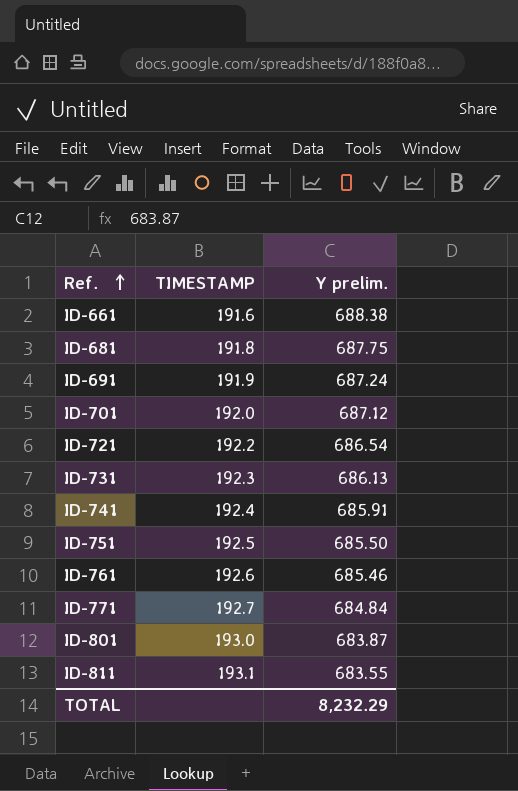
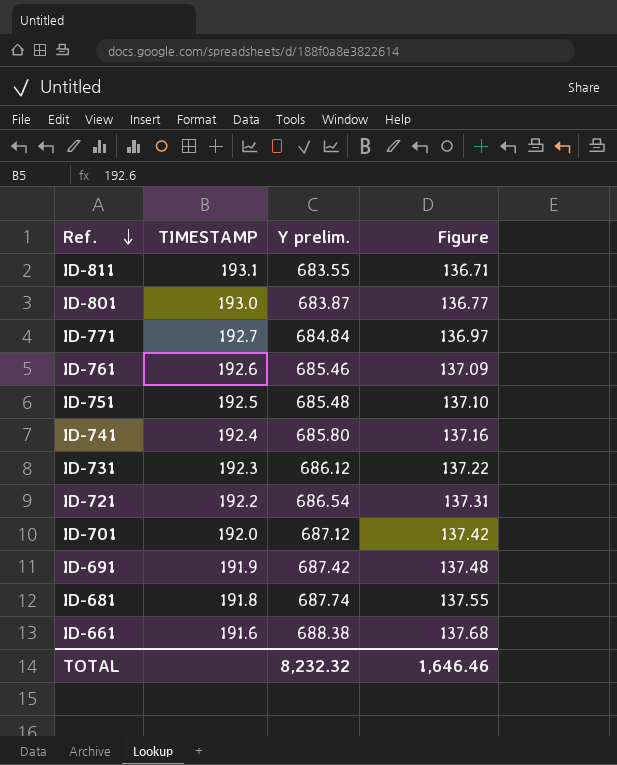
row order: Ref. ascending -> Ref. descending
column Figure | formula: none -> [Y prelim.] * 0.2
ID-751 | Y prelim.: 685.50 -> 685.48
ID-741 | Y prelim.: 685.91 -> 685.80
ID-731 | Y prelim.: 686.13 -> 686.12
ID-691 | Y prelim.: 687.24 -> 687.42
ID-681 | Y prelim.: 687.75 -> 687.74
TOTAL | Y prelim.: 8,232.29 -> 8,232.32

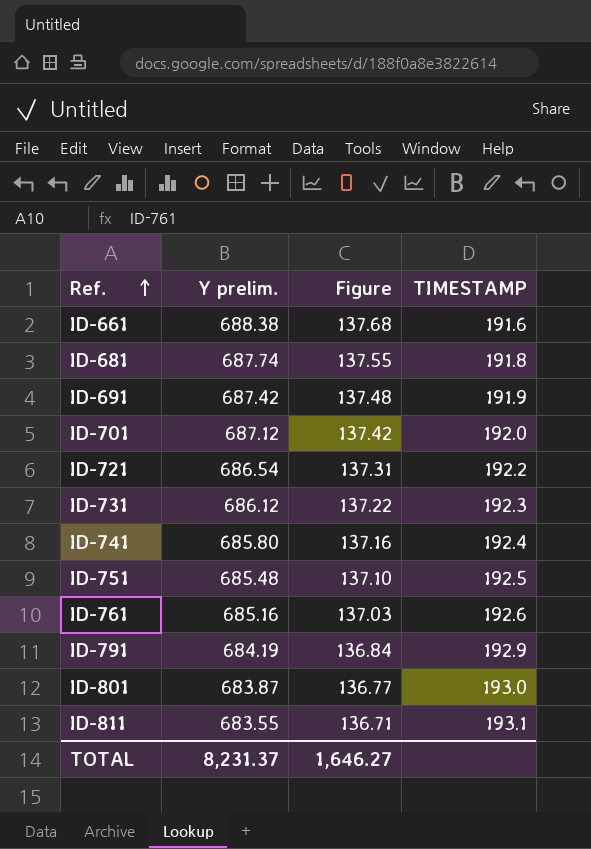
row order: Ref. descending -> Ref. ascending
column TIMESTAMP | position: 2 -> 4
row ID-771: 192.7 | 684.84 | 136.97 -> none
ID-761 | Y prelim.: 685.46 -> 685.16
ID-761 | Figure: 137.09 -> 137.03
row ID-791: none -> 684.19 | 136.84 | 192.9
TOTAL | Y prelim.: 8,232.32 -> 8,231.37
TOTAL | Figure: 1,646.46 -> 1,646.27

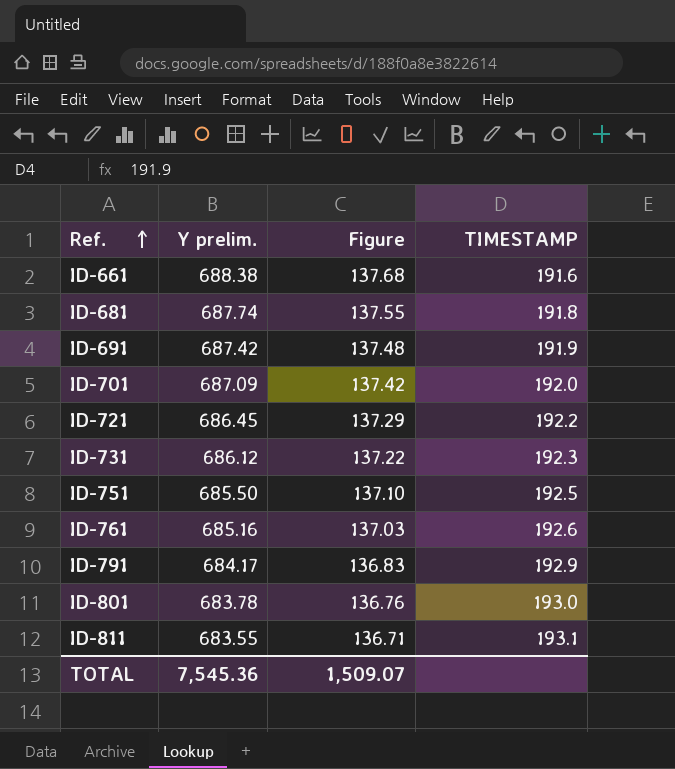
row ID-741: 685.80 | 137.16 | 192.4 -> none
ID-701 | Y prelim.: 687.12 -> 687.09
ID-721 | Y prelim.: 686.54 -> 686.45
ID-721 | Figure: 137.31 -> 137.29
ID-751 | Y prelim.: 685.48 -> 685.50
ID-791 | Y prelim.: 684.19 -> 684.17
ID-791 | Figure: 136.84 -> 136.83
ID-801 | Y prelim.: 683.87 -> 683.78
ID-801 | Figure: 136.77 -> 136.76
TOTAL | Y prelim.: 8,231.37 -> 7,545.36
TOTAL | Figure: 1,646.27 -> 1,509.07

